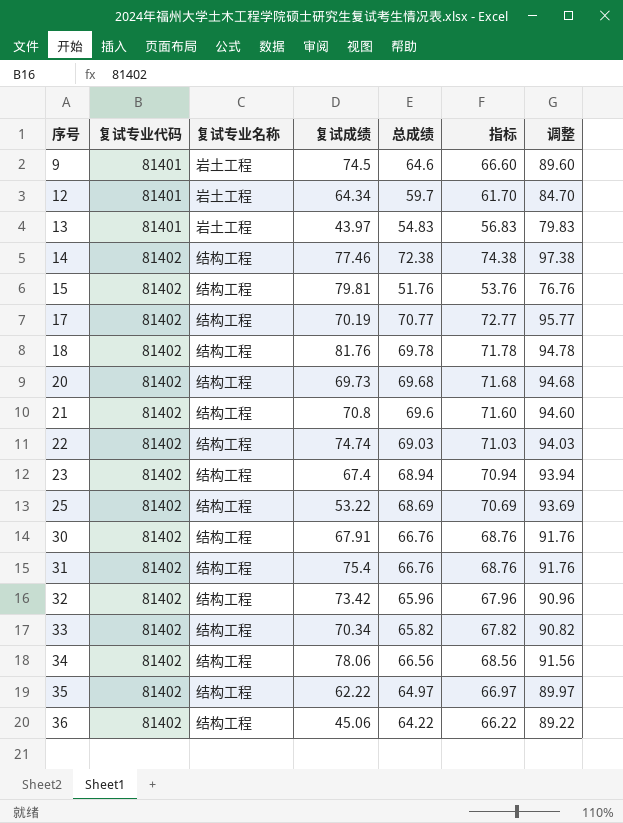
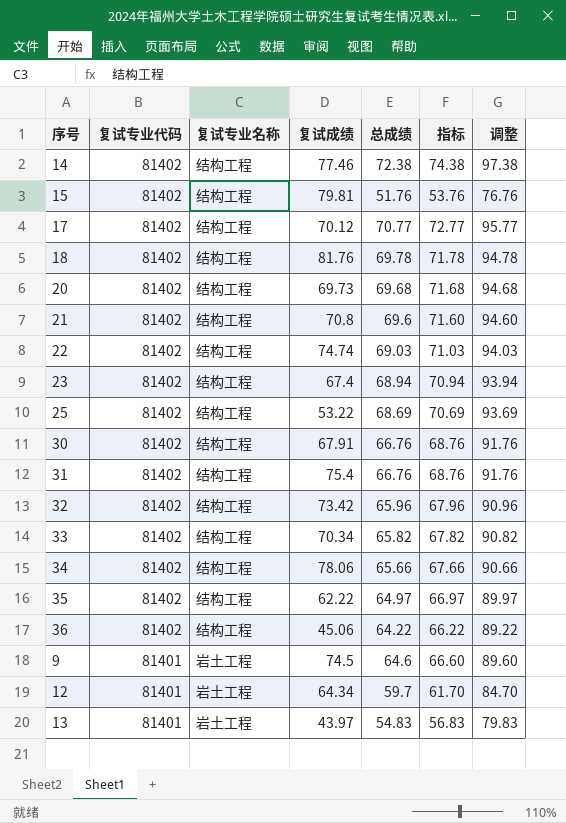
row order: 序号 ascending -> 复试专业代码 descending
17 | 复试成绩: 70.19 -> 70.12
34 | 总成绩: 66.56 -> 65.66
34 | 指标: 68.56 -> 67.66
34 | 调整: 91.56 -> 90.66

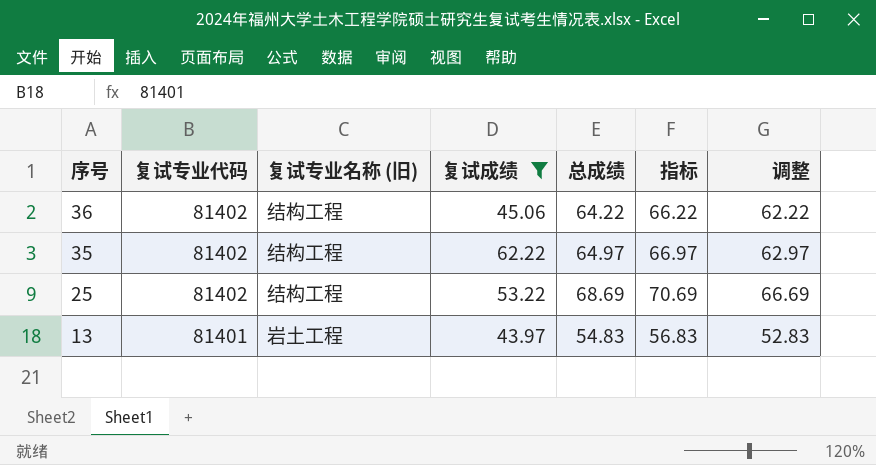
filter: none -> 复试成绩 <= 62.22
row order: 复试专业代码 descending -> 序号 descending
column name: 复试专业名称 -> 复试专业名称 (旧)
column 调整 | formula: [总成绩] + 25 -> [总成绩] - 2

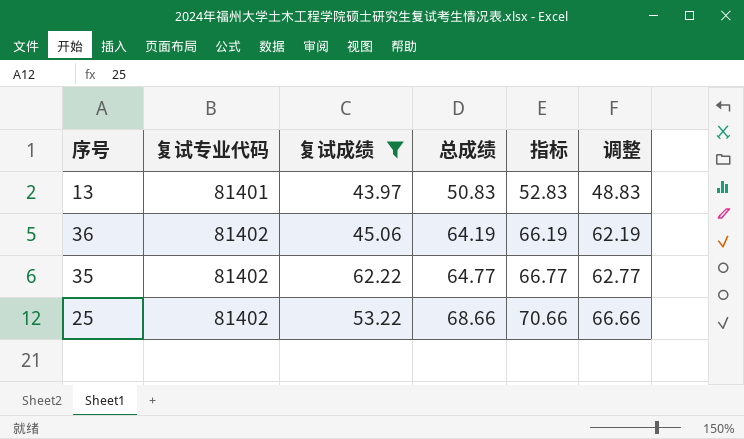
row order: 序号 descending -> 复试专业代码 ascending
column 复试专业名称 (旧) | position: 3 -> none
13 | 总成绩: 54.83 -> 50.83
13 | 指标: 56.83 -> 52.83
13 | 调整: 52.83 -> 48.83
36 | 总成绩: 64.22 -> 64.19
36 | 指标: 66.22 -> 66.19
36 | 调整: 62.22 -> 62.19
35 | 总成绩: 64.97 -> 64.77
35 | 指标: 66.97 -> 66.77
35 | 调整: 62.97 -> 62.77
25 | 总成绩: 68.69 -> 68.66
25 | 指标: 70.69 -> 70.66
25 | 调整: 66.69 -> 66.66

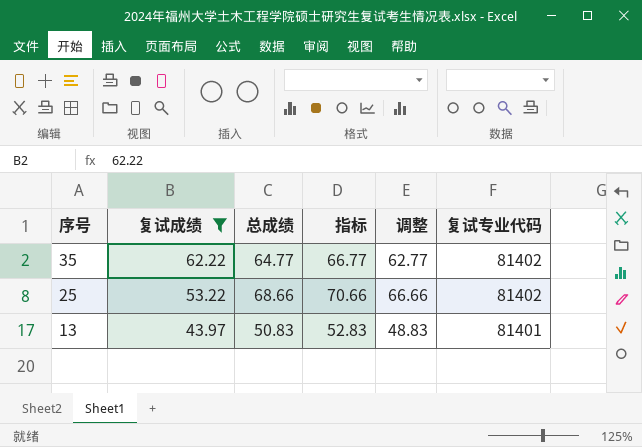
row order: 复试专业代码 ascending -> 序号 descending
column 复试专业代码 | position: 2 -> 6
row 36: 81402 | 45.06 | 64.19 | 66.19 | 62.19 -> none

